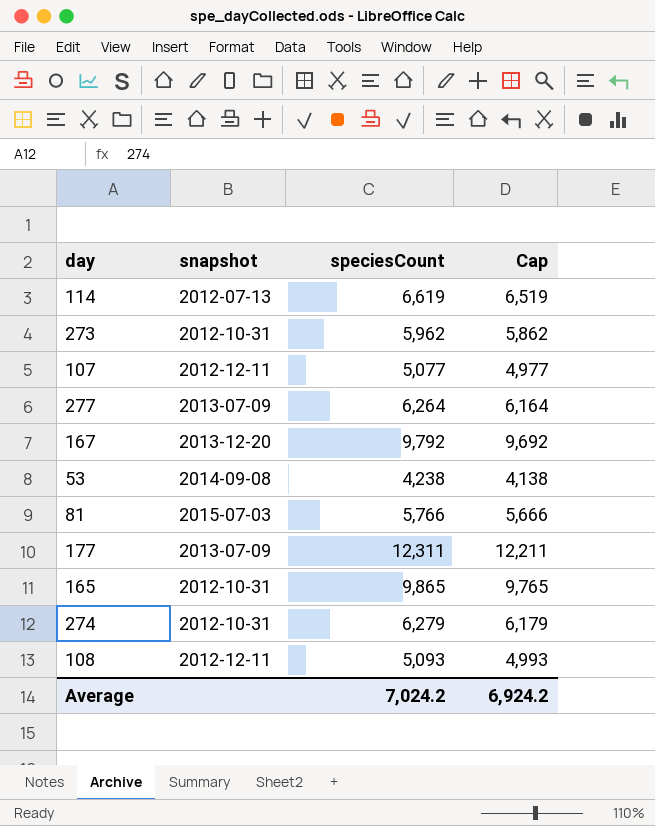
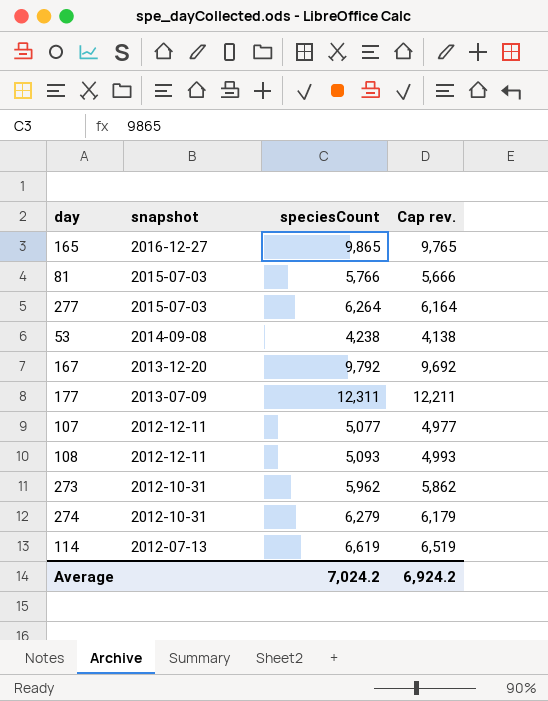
row order: none -> snapshot descending
column name: Cap -> Cap rev.
165 | snapshot: 2012-10-31 -> 2016-12-27
277 | snapshot: 2013-07-09 -> 2015-07-03

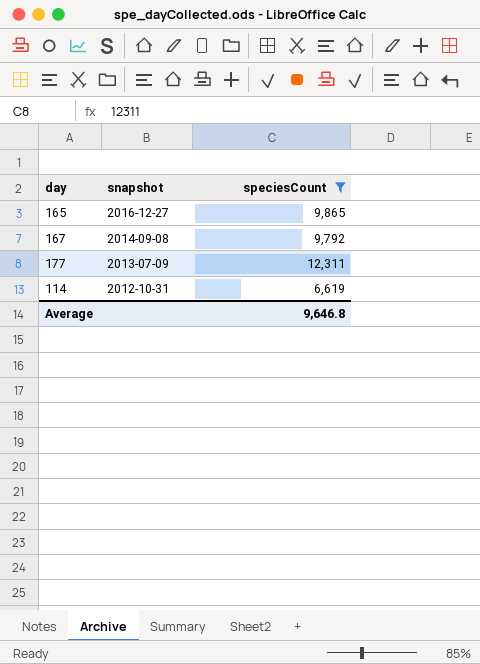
filter: none -> speciesCount >= 6,619
column Cap rev. | formula: [speciesCount] - 100 -> none
167 | snapshot: 2013-12-20 -> 2014-09-08
114 | snapshot: 2012-07-13 -> 2012-10-31
Average | speciesCount: 7,024.2 -> 9,646.8

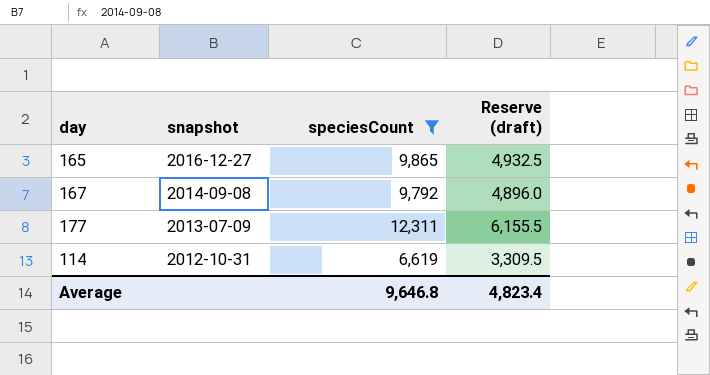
column Reserve (draft) | formula: none -> [speciesCount] * 0.5

